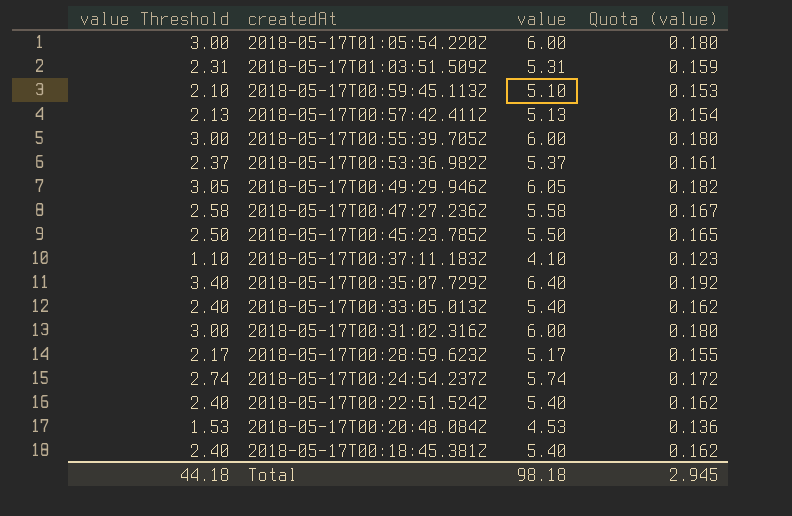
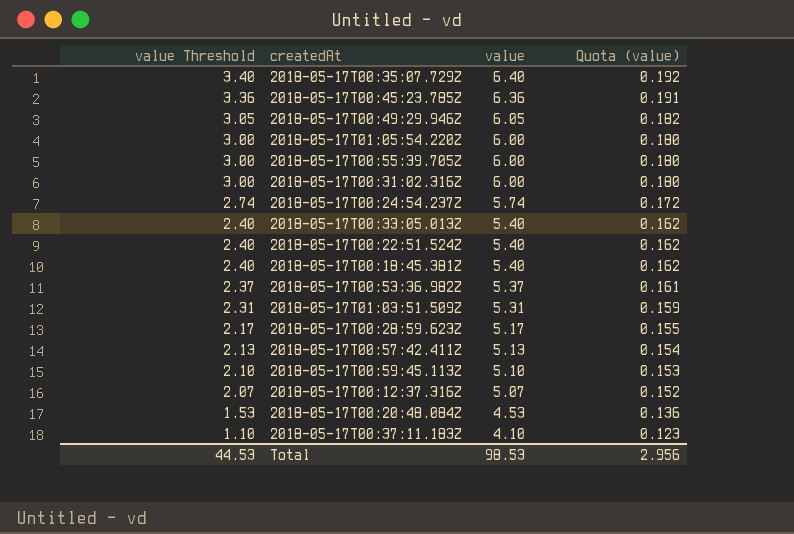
row order: createdAt descending -> value Threshold descending
row 2018-05-17T00:47:27.236Z: 2.58 | 5.58 | 0.167 -> none
2018-05-17T00:45:23.785Z | value Threshold: 2.50 -> 3.36
2018-05-17T00:45:23.785Z | value: 5.50 -> 6.36
2018-05-17T00:45:23.785Z | Quota (value): 0.165 -> 0.191
row 2018-05-17T00:12:37.316Z: none -> 2.07 | 5.07 | 0.152
Total | value Threshold: 44.18 -> 44.53
Total | value: 98.18 -> 98.53
Total | Quota (value): 2.945 -> 2.956

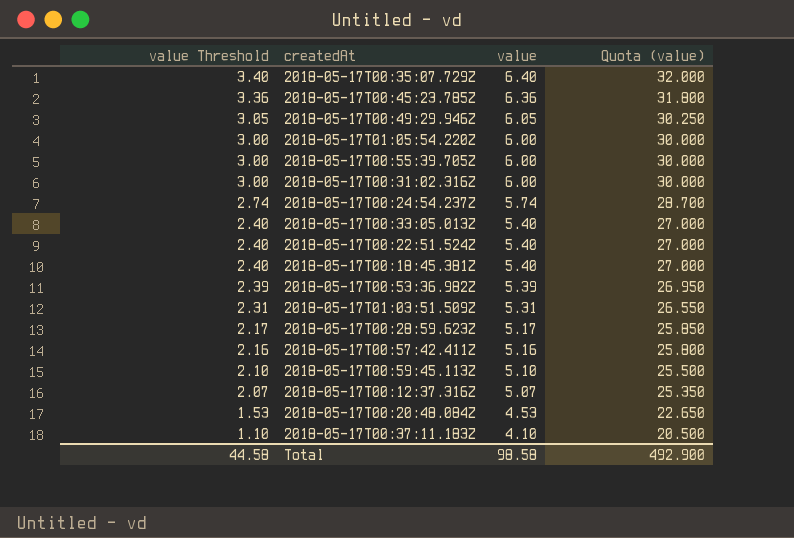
column Quota (value) | formula: [value] * 0.03 -> [value] * 5
2018-05-17T00:53:36.982Z | value Threshold: 2.37 -> 2.39
2018-05-17T00:53:36.982Z | value: 5.37 -> 5.39
2018-05-17T00:57:42.411Z | value Threshold: 2.13 -> 2.16
2018-05-17T00:57:42.411Z | value: 5.13 -> 5.16
Total | value Threshold: 44.53 -> 44.58
Total | value: 98.53 -> 98.58
Total | Quota (value): 2.956 -> 492.900

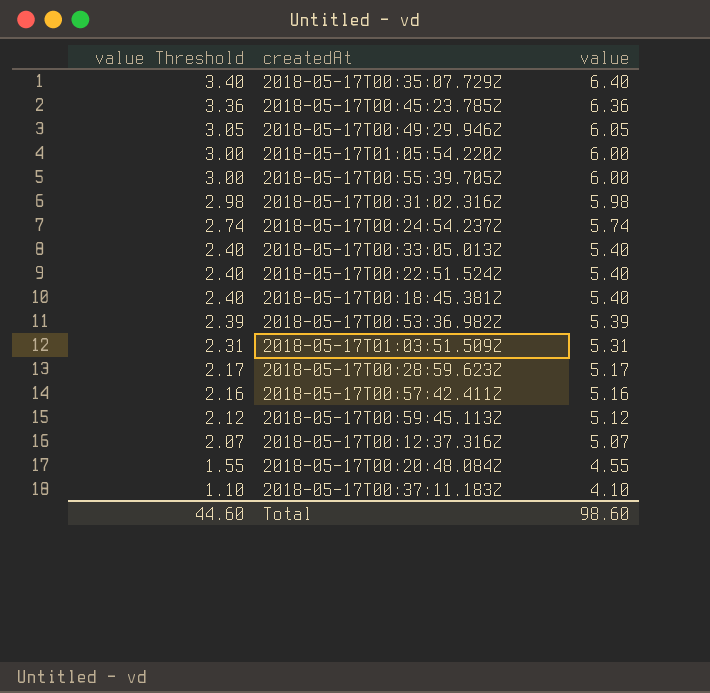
column Quota (value) | formula: [value] * 5 -> none
2018-05-17T00:31:02.316Z | value Threshold: 3.00 -> 2.98
2018-05-17T00:31:02.316Z | value: 6.00 -> 5.98
2018-05-17T00:59:45.113Z | value Threshold: 2.10 -> 2.12
2018-05-17T00:59:45.113Z | value: 5.10 -> 5.12
2018-05-17T00:20:48.084Z | value Threshold: 1.53 -> 1.55
2018-05-17T00:20:48.084Z | value: 4.53 -> 4.55
Total | value Threshold: 44.58 -> 44.60
Total | value: 98.58 -> 98.60

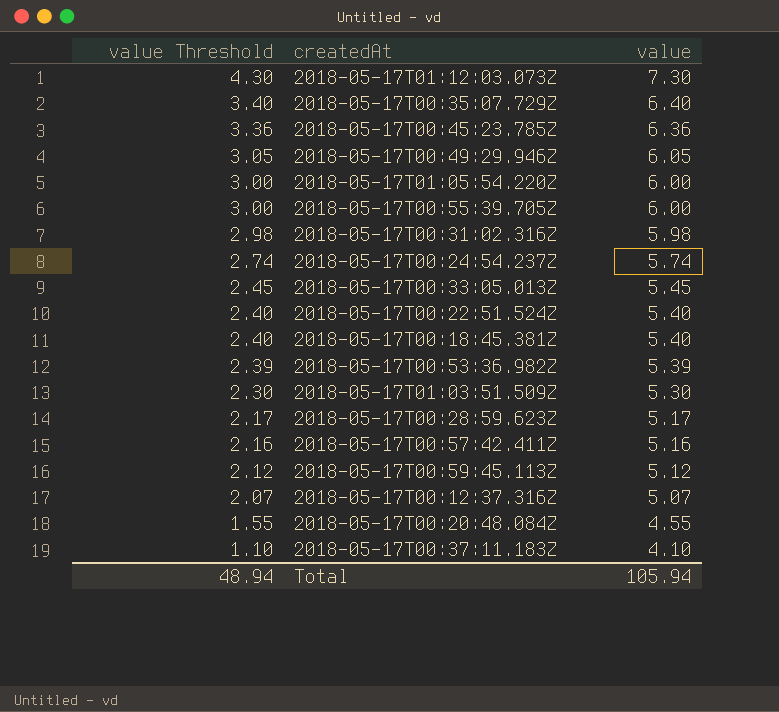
row 2018-05-17T01:12:03.073Z: none -> 4.30 | 7.30
2018-05-17T00:33:05.013Z | value Threshold: 2.40 -> 2.45
2018-05-17T00:33:05.013Z | value: 5.40 -> 5.45
2018-05-17T01:03:51.509Z | value Threshold: 2.31 -> 2.30
2018-05-17T01:03:51.509Z | value: 5.31 -> 5.30
Total | value Threshold: 44.60 -> 48.94
Total | value: 98.60 -> 105.94

